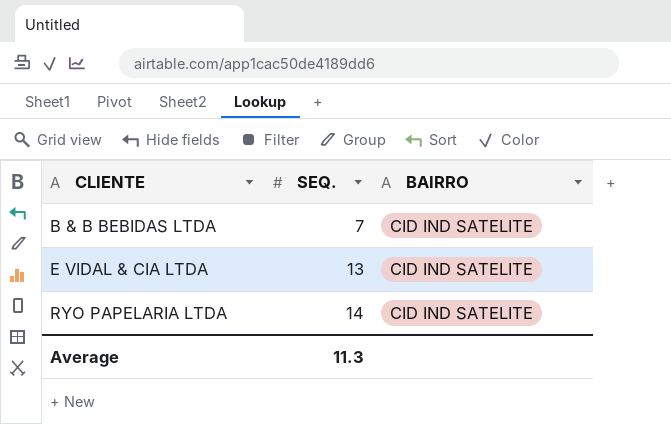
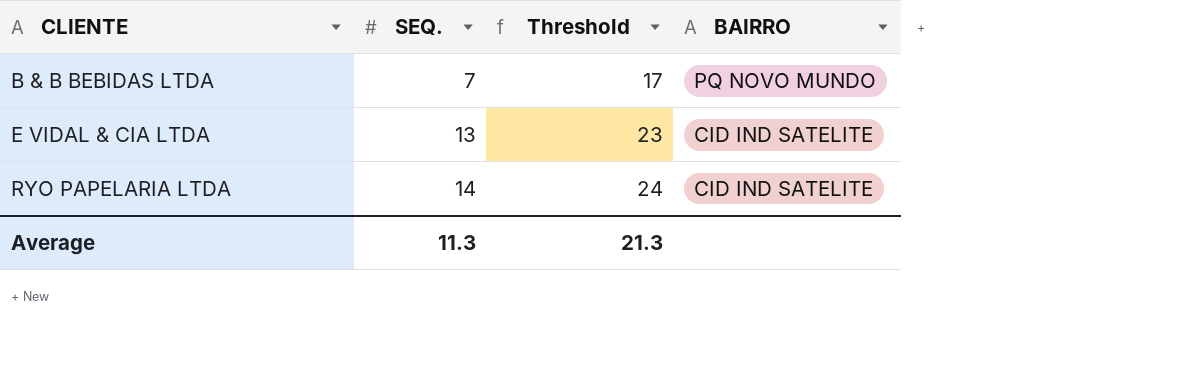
column Threshold | formula: none -> [SEQ.] + 10
B & B BEBIDAS LTDA | BAIRRO: CID IND SATELITE -> PQ NOVO MUNDO

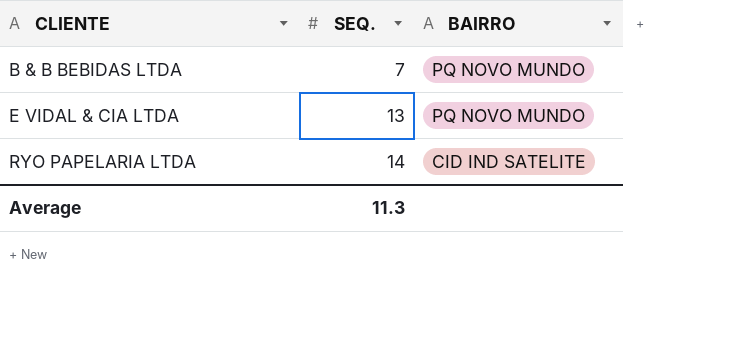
column Threshold | formula: [SEQ.] + 10 -> none
E VIDAL & CIA LTDA | BAIRRO: CID IND SATELITE -> PQ NOVO MUNDO

